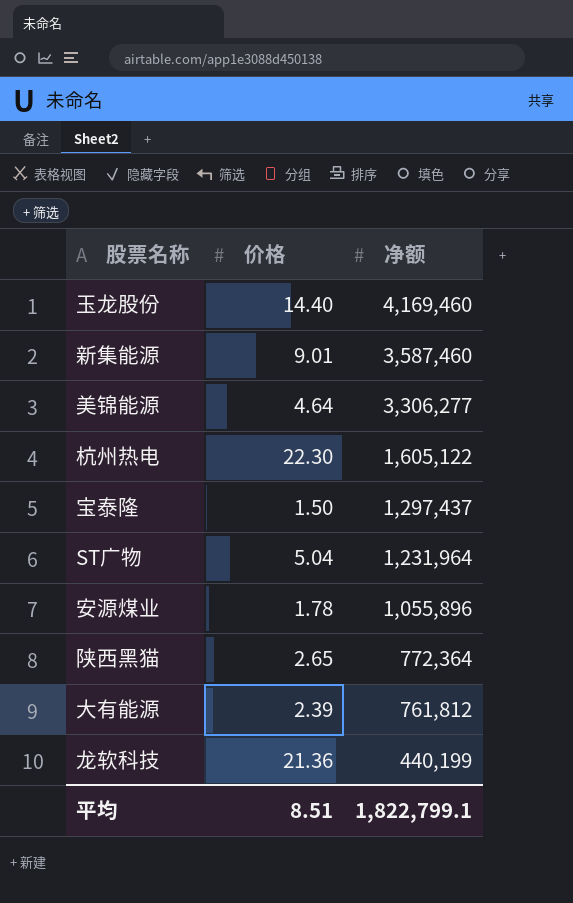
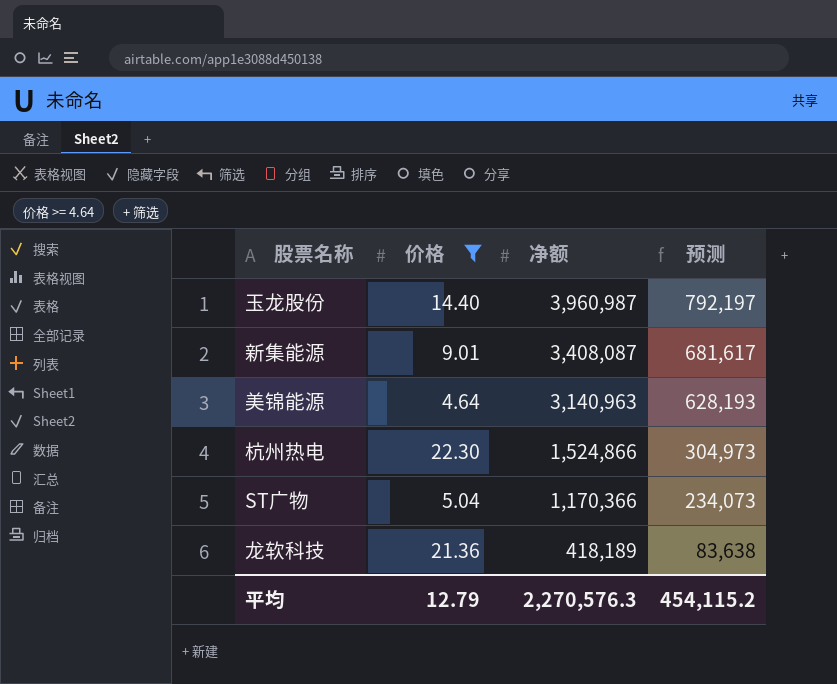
filter: none -> 价格 >= 4.64
column 预测 | formula: none -> [净额] * 0.2
玉龙股份 | 净额: 4,169,460 -> 3,960,987
新集能源 | 净额: 3,587,460 -> 3,408,087
美锦能源 | 净额: 3,306,277 -> 3,140,963
杭州热电 | 净额: 1,605,122 -> 1,524,866
ST广物 | 净额: 1,231,964 -> 1,170,366
龙软科技 | 净额: 440,199 -> 418,189
平均 | 价格: 8.51 -> 12.79
平均 | 净额: 1,822,799.1 -> 2,270,576.3

